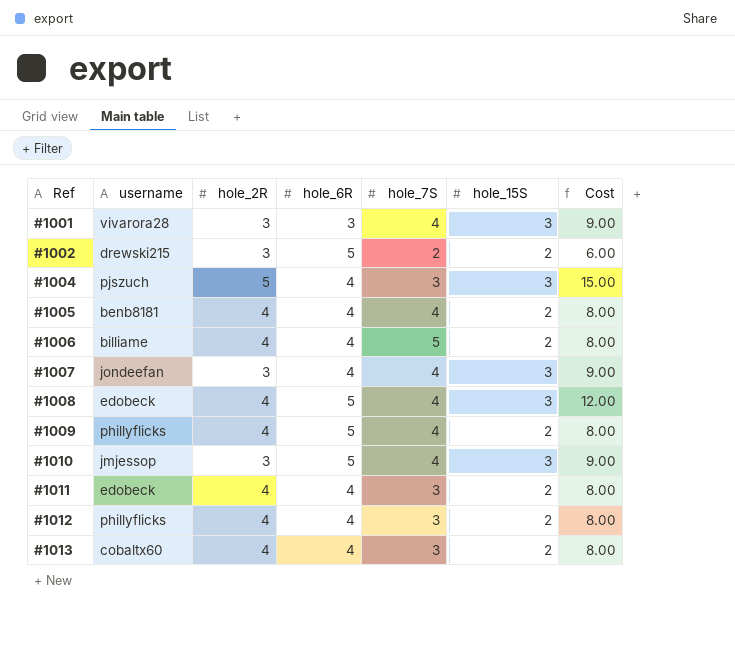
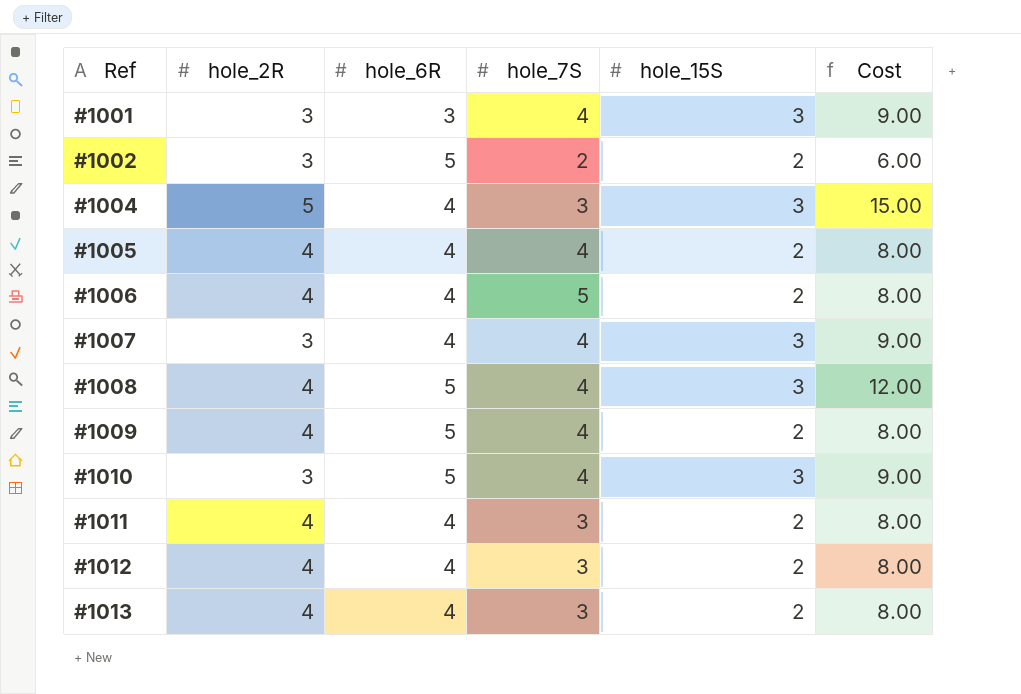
column username | position: 2 -> none

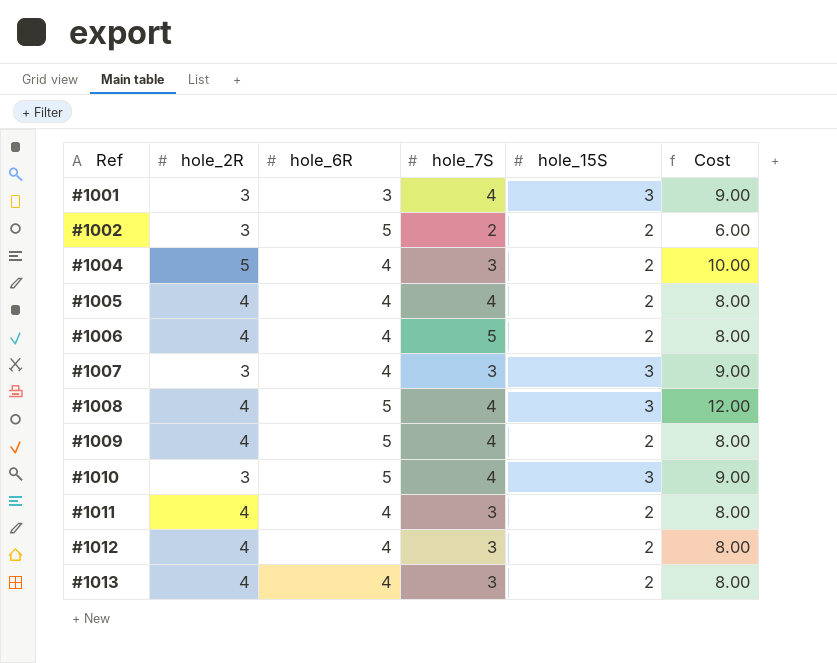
#1004 | hole_15S: 3 -> 2
#1004 | Cost: 15.00 -> 10.00
#1007 | hole_7S: 4 -> 3

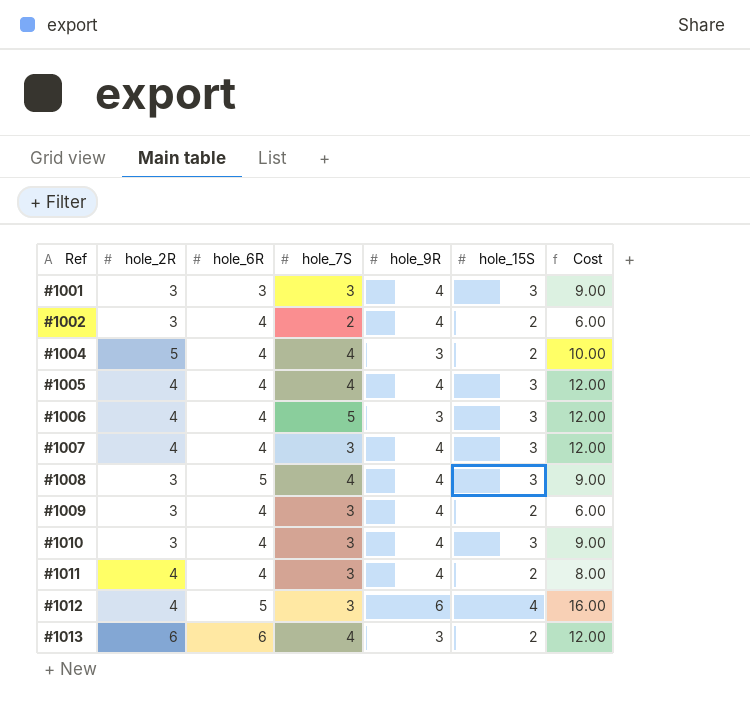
column hole_9R | position: none -> 5
#1001 | hole_7S: 4 -> 3
#1002 | hole_6R: 5 -> 4
#1004 | hole_7S: 3 -> 4
#1005 | hole_15S: 2 -> 3
#1005 | Cost: 8.00 -> 12.00
#1006 | hole_15S: 2 -> 3
#1006 | Cost: 8.00 -> 12.00
#1007 | hole_2R: 3 -> 4
#1007 | Cost: 9.00 -> 12.00
#1008 | hole_2R: 4 -> 3
#1008 | Cost: 12.00 -> 9.00
#1009 | hole_2R: 4 -> 3
#1009 | hole_6R: 5 -> 4
#1009 | hole_7S: 4 -> 3
#1009 | Cost: 8.00 -> 6.00
#1010 | hole_6R: 5 -> 4
#1010 | hole_7S: 4 -> 3
#1012 | hole_6R: 4 -> 5
#1012 | hole_15S: 2 -> 4
#1012 | Cost: 8.00 -> 16.00
#1013 | hole_2R: 4 -> 6
#1013 | hole_6R: 4 -> 6
#1013 | hole_7S: 3 -> 4
#1013 | Cost: 8.00 -> 12.00

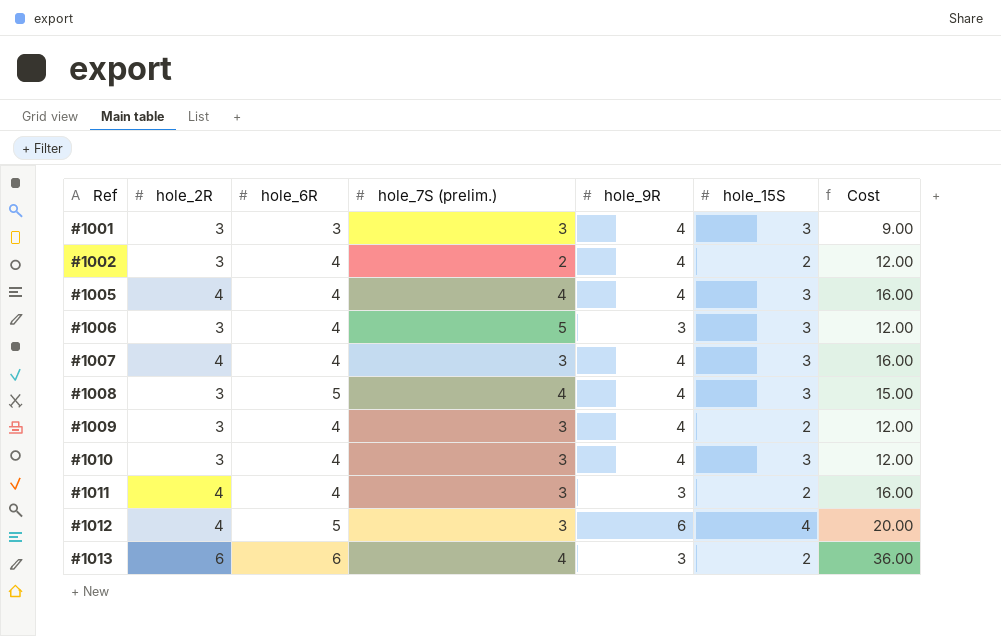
column name: hole_7S -> hole_7S (prelim.)
column Cost | formula: [hole_2R] * [hole_15S] -> [hole_2R] * [hole_6R]
row #1004: 5 | 4 | 4 | 3 | 2 | 10.00 -> none
#1006 | hole_2R: 4 -> 3
#1011 | hole_9R: 4 -> 3

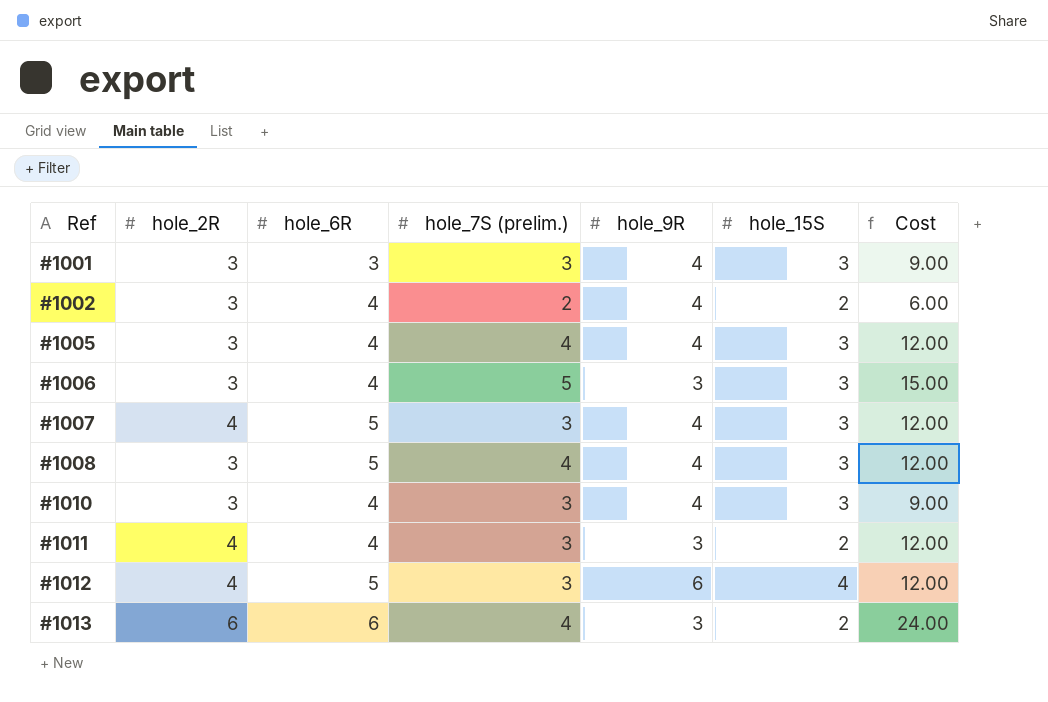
column Cost | formula: [hole_2R] * [hole_6R] -> [hole_2R] * [hole_7S (prelim.)]
row #1009: 3 | 4 | 3 | 4 | 2 | 12.00 -> none
#1005 | hole_2R: 4 -> 3
#1007 | hole_6R: 4 -> 5

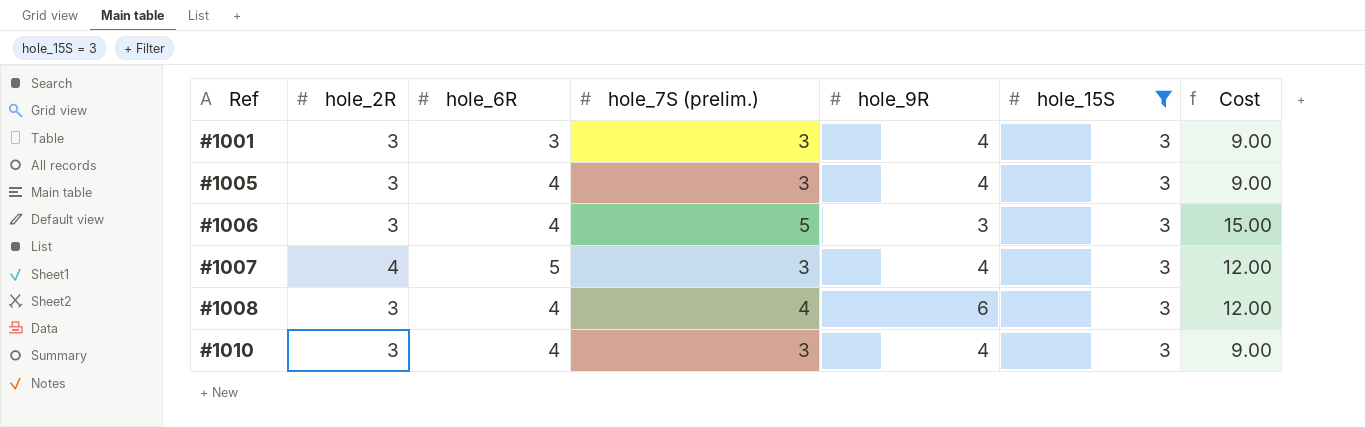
filter: none -> hole_15S = 3
#1005 | hole_7S (prelim.): 4 -> 3
#1005 | Cost: 12.00 -> 9.00
#1008 | hole_6R: 5 -> 4
#1008 | hole_9R: 4 -> 6

